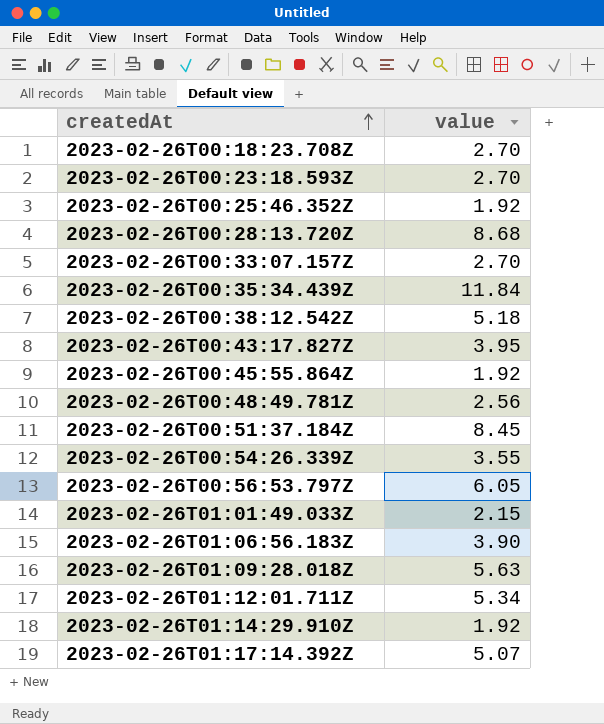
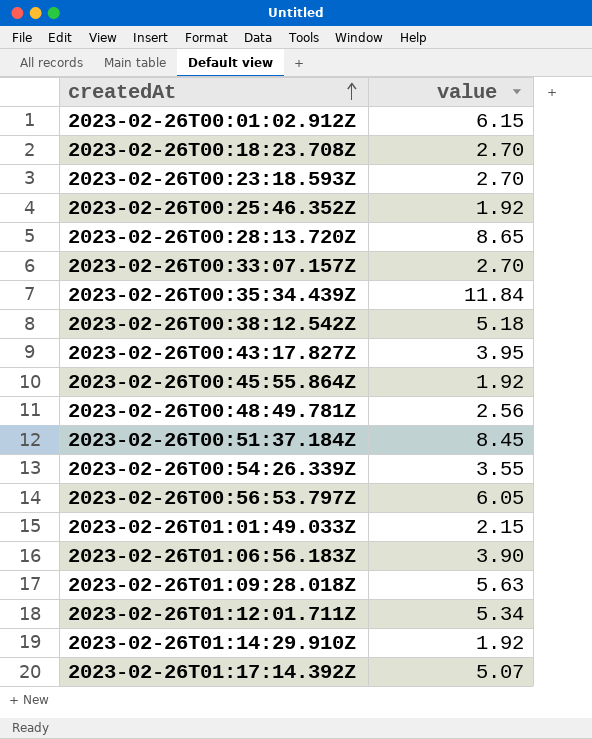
row 2023-02-26T00:01:02.912Z: none -> 6.15
2023-02-26T00:28:13.720Z | value: 8.68 -> 8.65

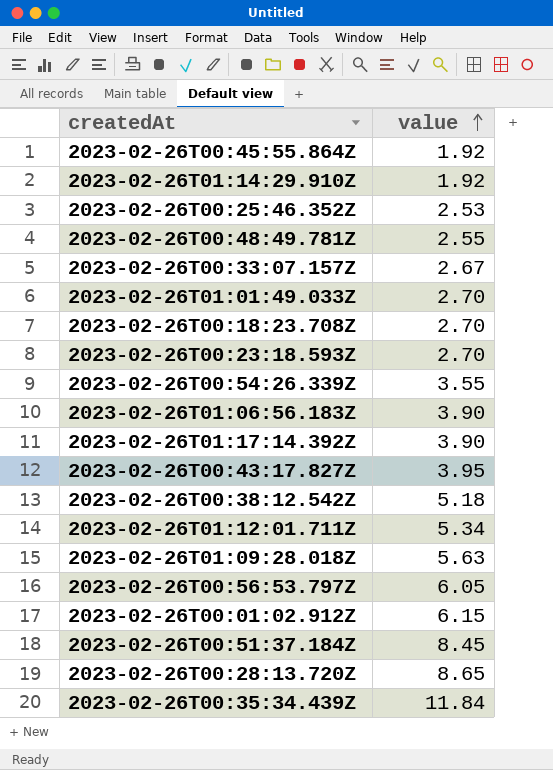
row order: createdAt ascending -> value ascending
2023-02-26T00:25:46.352Z | value: 1.92 -> 2.53
2023-02-26T00:48:49.781Z | value: 2.56 -> 2.55
2023-02-26T00:33:07.157Z | value: 2.70 -> 2.67
2023-02-26T01:01:49.033Z | value: 2.15 -> 2.70
2023-02-26T01:17:14.392Z | value: 5.07 -> 3.90

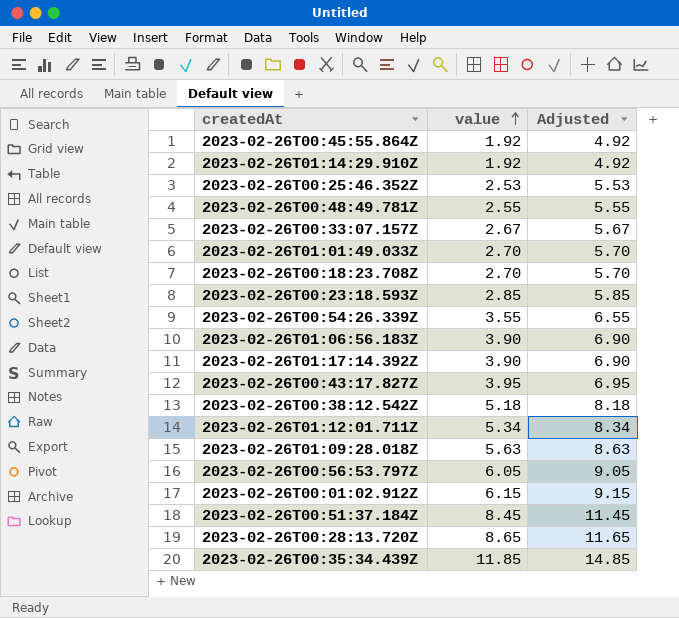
column Adjusted | formula: none -> [value] + 3
2023-02-26T00:23:18.593Z | value: 2.70 -> 2.85
2023-02-26T00:35:34.439Z | value: 11.84 -> 11.85

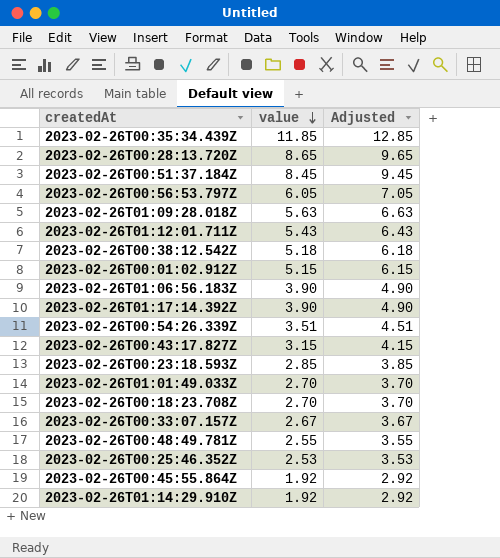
row order: value ascending -> value descending
column Adjusted | formula: [value] + 3 -> [value] + 1
2023-02-26T01:12:01.711Z | value: 5.34 -> 5.43
2023-02-26T00:01:02.912Z | value: 6.15 -> 5.15
2023-02-26T00:54:26.339Z | value: 3.55 -> 3.51
2023-02-26T00:43:17.827Z | value: 3.95 -> 3.15

